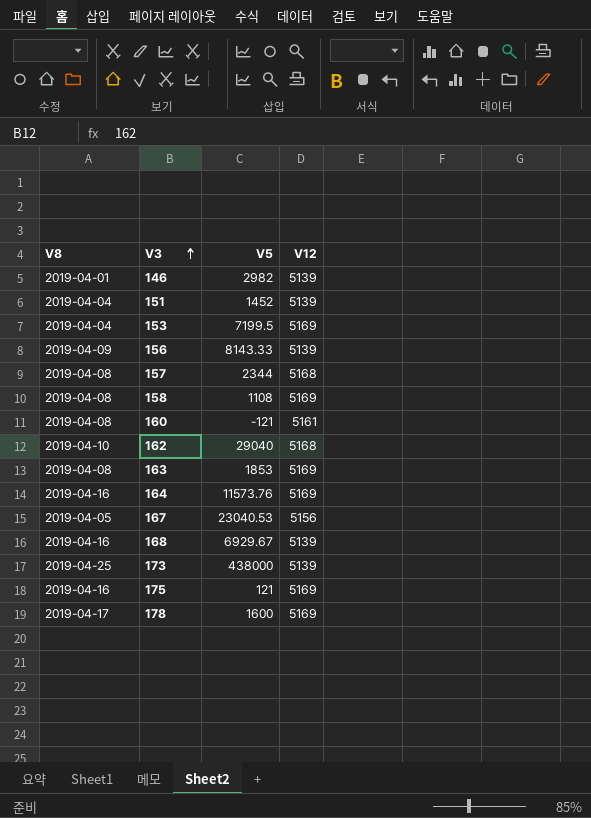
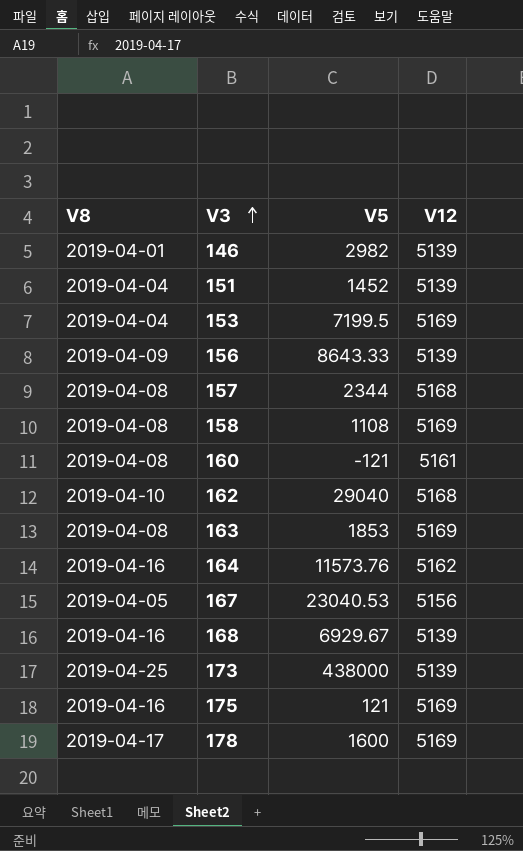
156 | V5: 8143.33 -> 8643.33
164 | V12: 5169 -> 5162

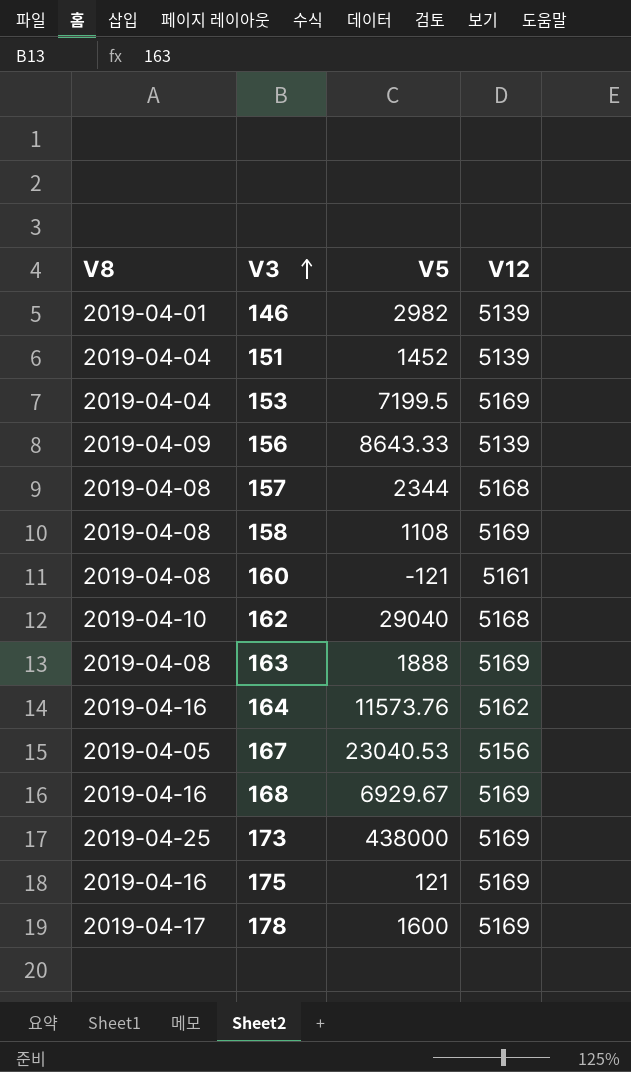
163 | V5: 1853 -> 1888
168 | V12: 5139 -> 5169
173 | V12: 5139 -> 5169

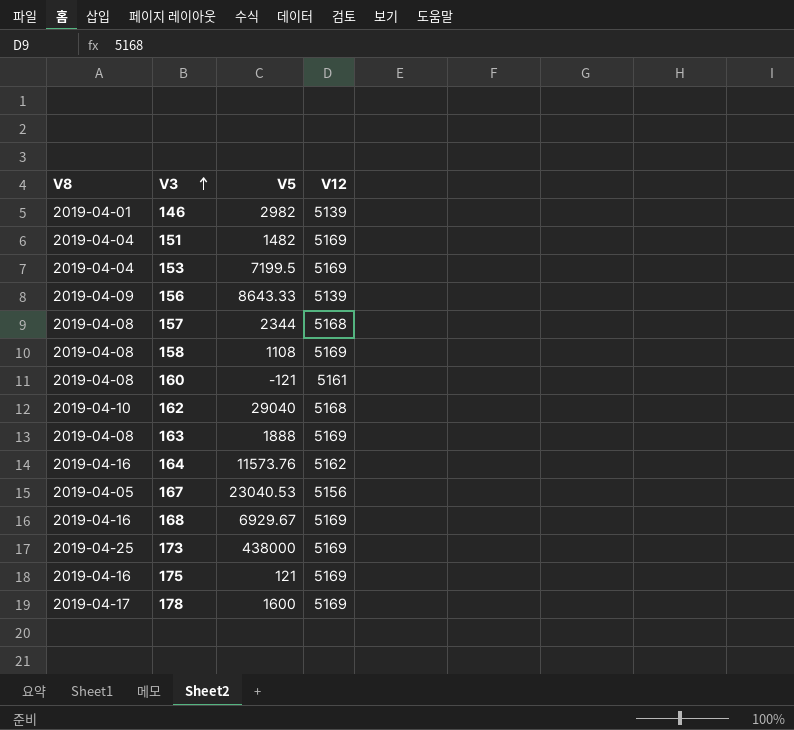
151 | V5: 1452 -> 1482
151 | V12: 5139 -> 5169

